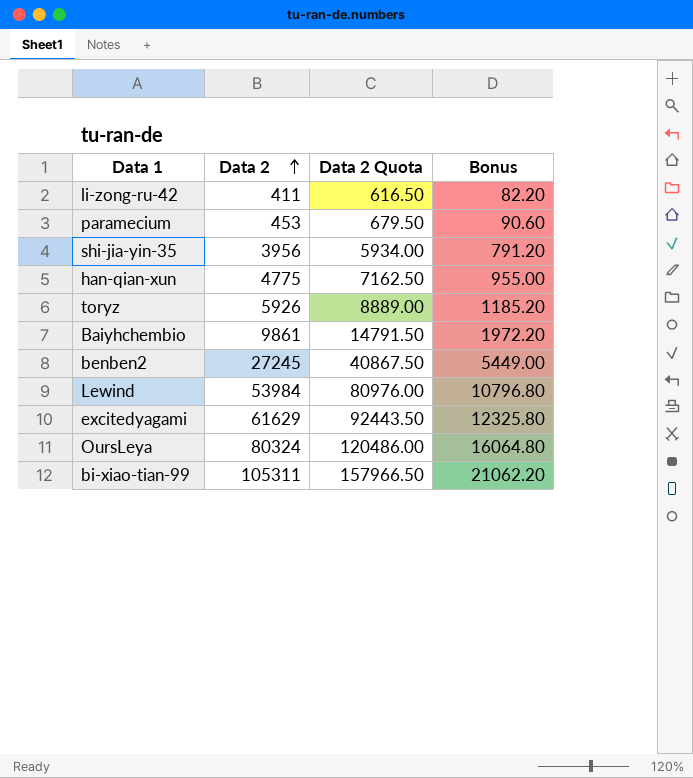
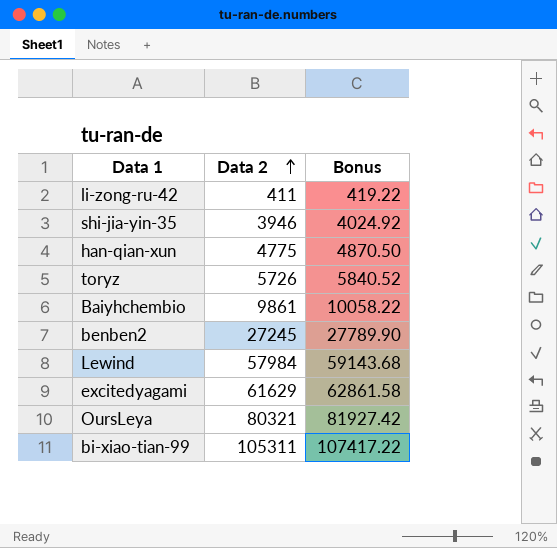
column Data 2 Quota | formula: [Data 2] * 1.5 -> none
column Bonus | formula: [Data 2] * 0.2 -> [Data 2] * 1.02
row paramecium: 453 | 679.50 | 90.60 -> none
shi-jia-yin-35 | Data 2: 3956 -> 3946
toryz | Data 2: 5926 -> 5726
Lewind | Data 2: 53984 -> 57984
OursLeya | Data 2: 80324 -> 80321

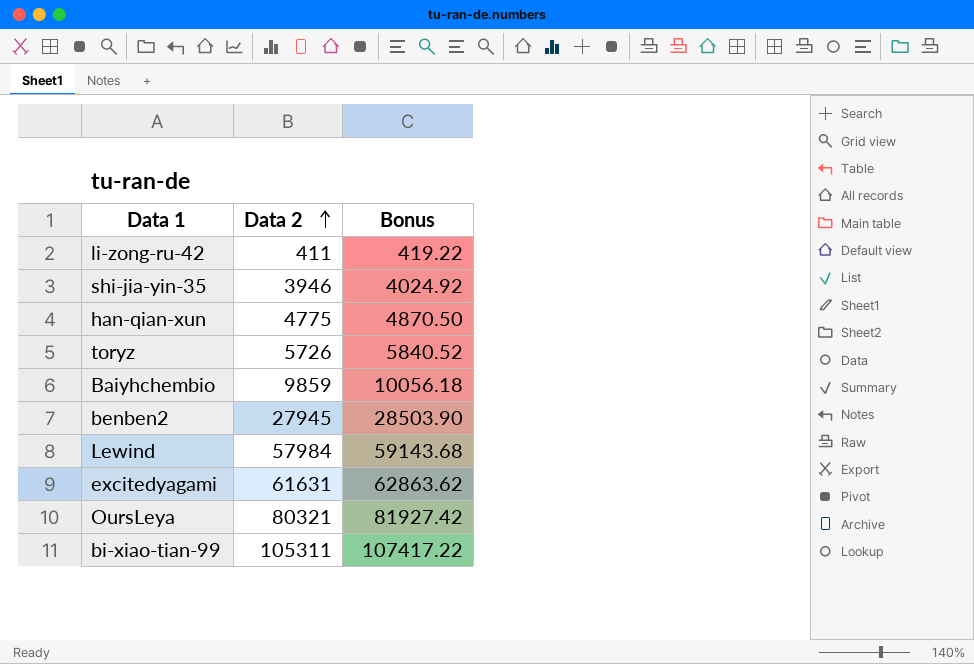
Baiyhchembio | Data 2: 9861 -> 9859
Baiyhchembio | Bonus: 10058.22 -> 10056.18
benben2 | Data 2: 27245 -> 27945
benben2 | Bonus: 27789.90 -> 28503.90
excitedyagami | Data 2: 61629 -> 61631
excitedyagami | Bonus: 62861.58 -> 62863.62

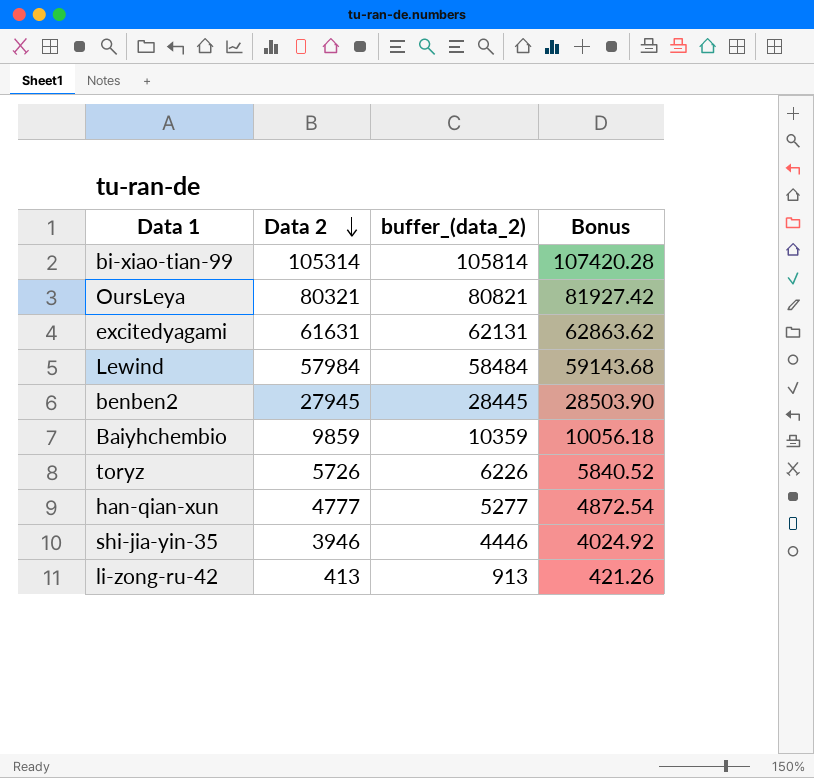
row order: Data 2 ascending -> Data 2 descending
column buffer_(data_2) | formula: none -> [Data 2] + 500
bi-xiao-tian-99 | Data 2: 105311 -> 105314
bi-xiao-tian-99 | Bonus: 107417.22 -> 107420.28
han-qian-xun | Data 2: 4775 -> 4777
han-qian-xun | Bonus: 4870.50 -> 4872.54
li-zong-ru-42 | Data 2: 411 -> 413
li-zong-ru-42 | Bonus: 419.22 -> 421.26

